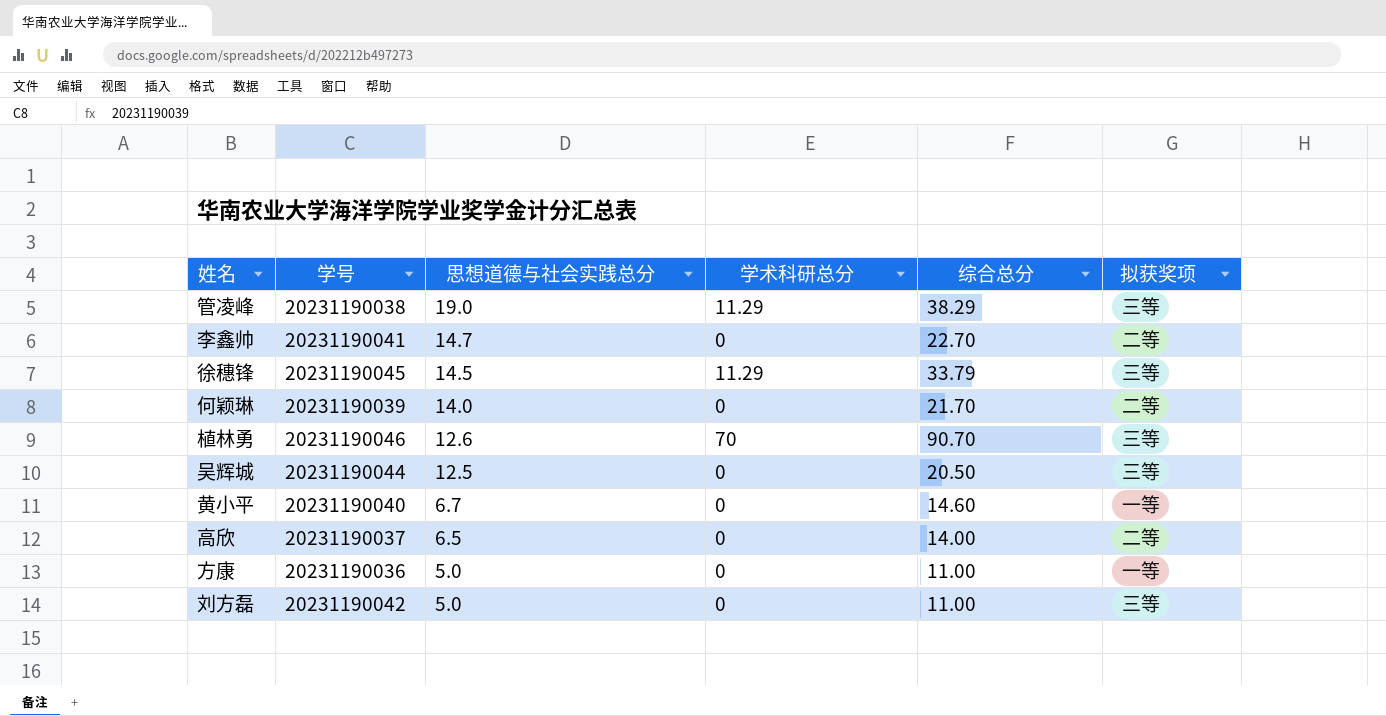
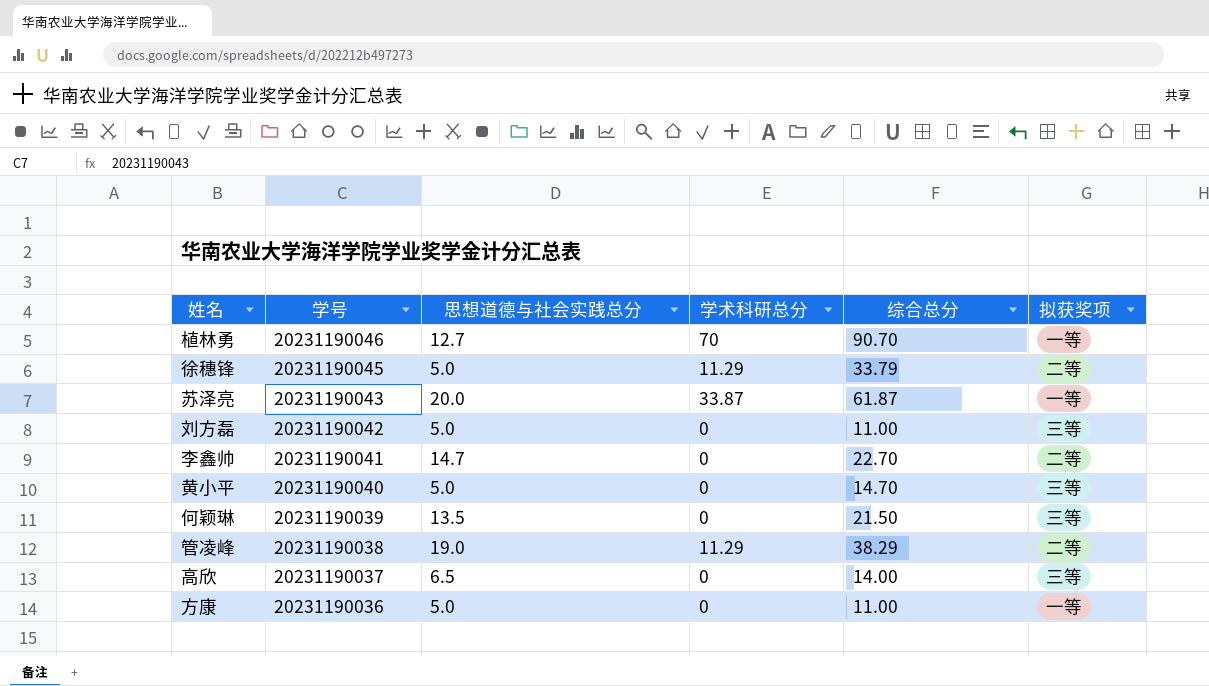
row order: 思想道德与社会实践总分 descending -> 学号 descending
row 吴辉城: 20231190044 | 12.5 | 0 | 20.50 | 三等 -> none
植林勇 | 思想道德与社会实践总分: 12.6 -> 12.7
植林勇 | 拟获奖项: 三等 -> 一等
徐穗锋 | 思想道德与社会实践总分: 14.5 -> 5.0
徐穗锋 | 拟获奖项: 三等 -> 二等
row 苏泽亮: none -> 20231190043 | 20.0 | 33.87 | 61.87 | 一等
黄小平 | 思想道德与社会实践总分: 6.7 -> 5.0
黄小平 | 综合总分: 14.60 -> 14.70
黄小平 | 拟获奖项: 一等 -> 三等
何颖琳 | 思想道德与社会实践总分: 14.0 -> 13.5
何颖琳 | 综合总分: 21.70 -> 21.50
何颖琳 | 拟获奖项: 二等 -> 三等
管凌峰 | 拟获奖项: 三等 -> 二等
高欣 | 拟获奖项: 二等 -> 三等

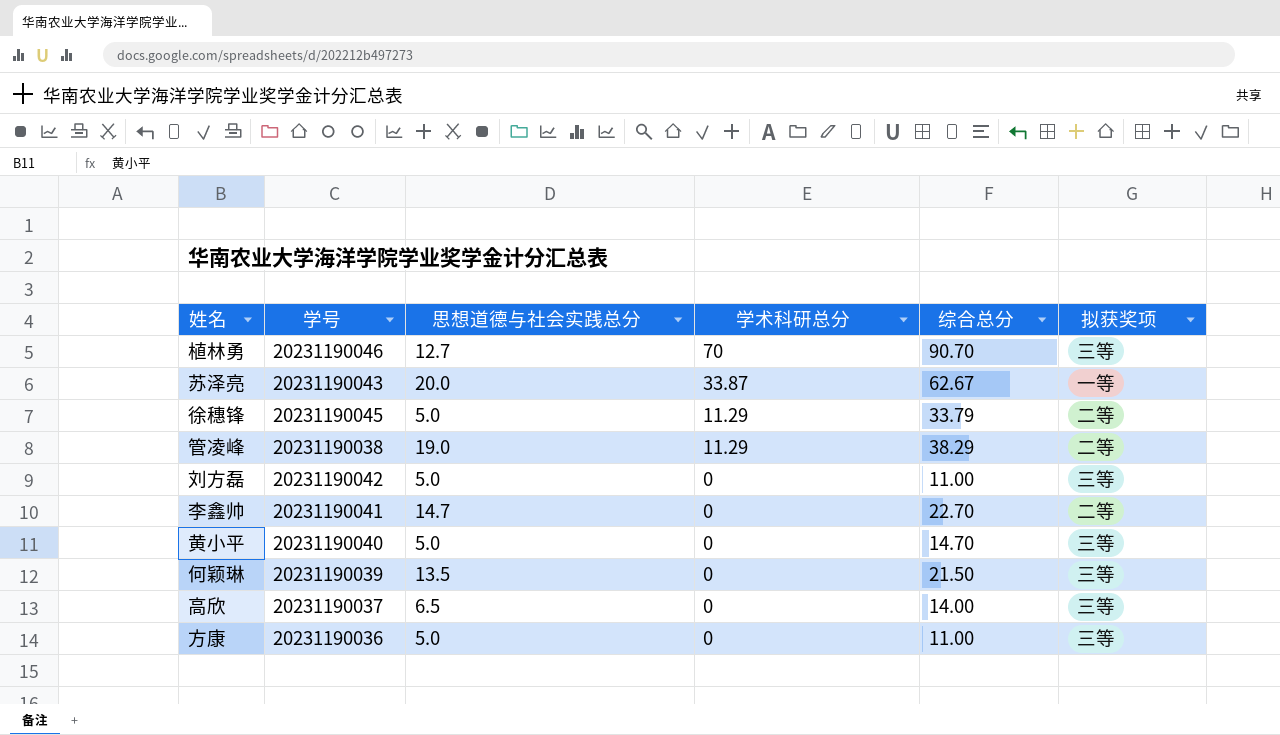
row order: 学号 descending -> 学术科研总分 descending
植林勇 | 拟获奖项: 一等 -> 三等
苏泽亮 | 综合总分: 61.87 -> 62.67
方康 | 拟获奖项: 一等 -> 三等

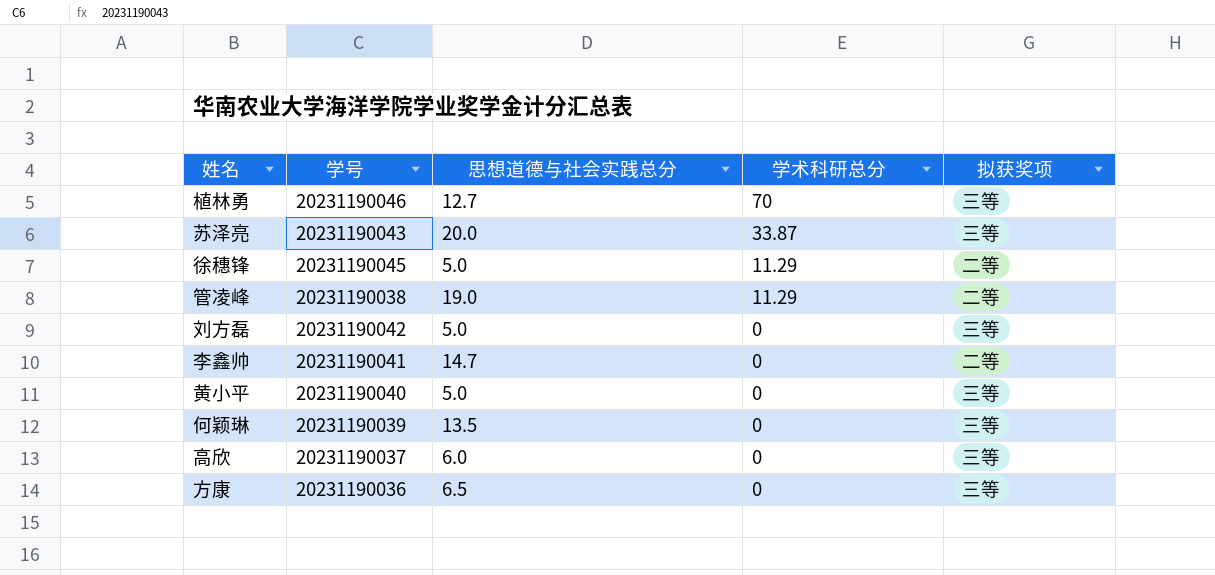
column 综合总分 | position: 5 -> none
苏泽亮 | 拟获奖项: 一等 -> 三等
高欣 | 思想道德与社会实践总分: 6.5 -> 6.0
方康 | 思想道德与社会实践总分: 5.0 -> 6.5

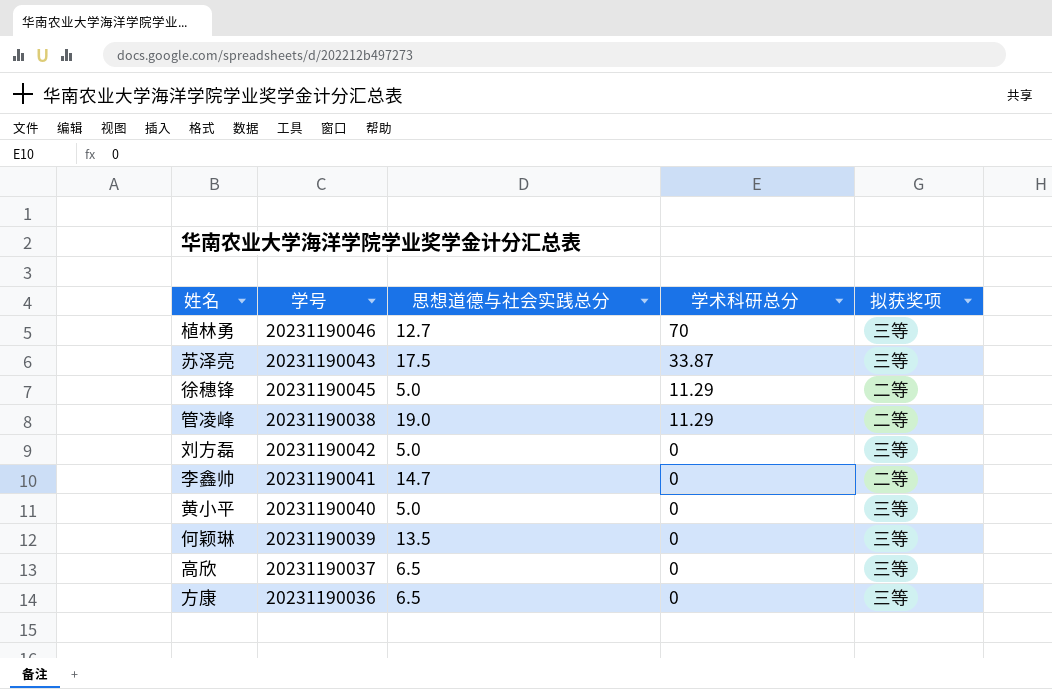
苏泽亮 | 思想道德与社会实践总分: 20.0 -> 17.5
高欣 | 思想道德与社会实践总分: 6.0 -> 6.5

